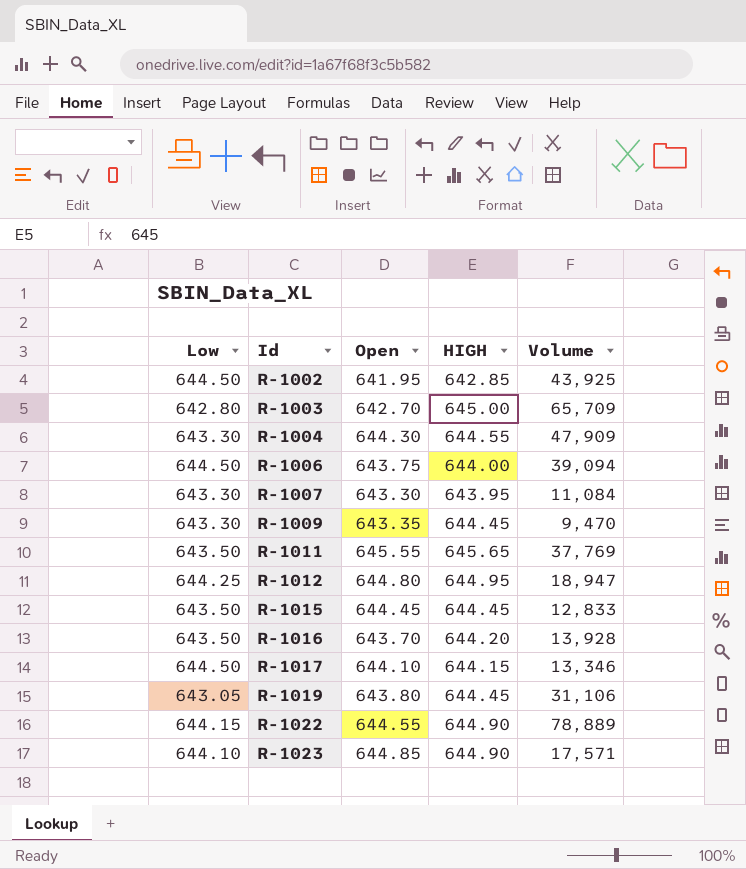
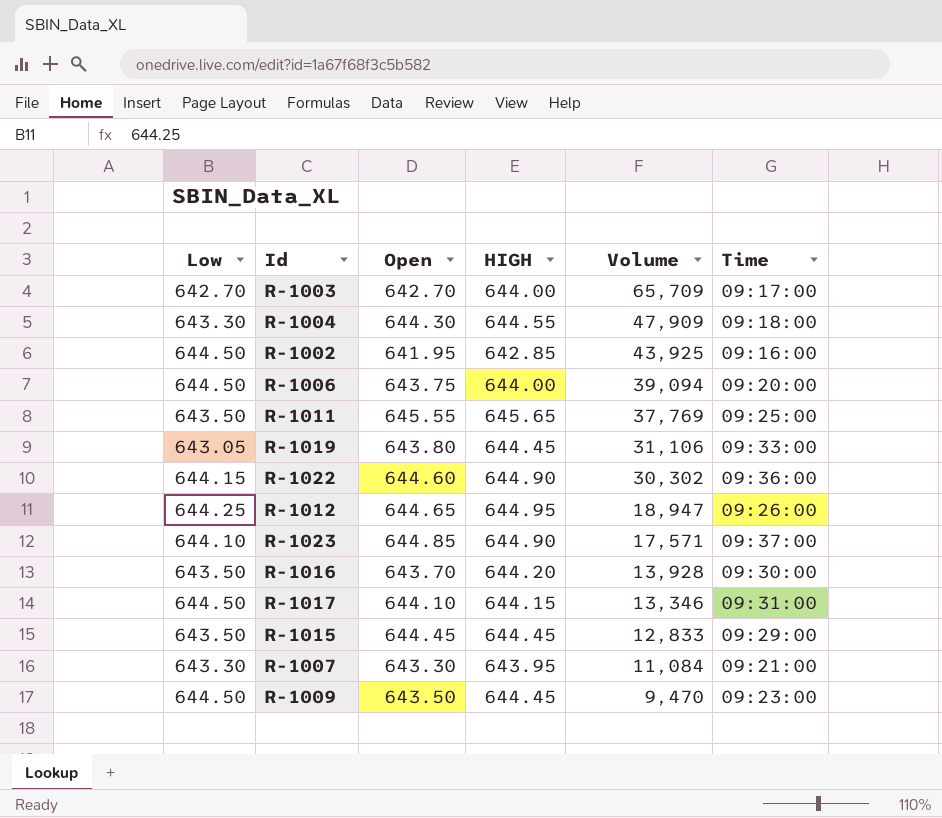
row order: Id ascending -> Volume descending
column Time | position: none -> 6
R-1003 | Low: 642.80 -> 642.70
R-1003 | HIGH: 645.00 -> 644.00
R-1022 | Open: 644.55 -> 644.60
R-1022 | Volume: 78,889 -> 30,302
R-1012 | Open: 644.80 -> 644.65
R-1009 | Low: 643.30 -> 644.50
R-1009 | Open: 643.35 -> 643.50

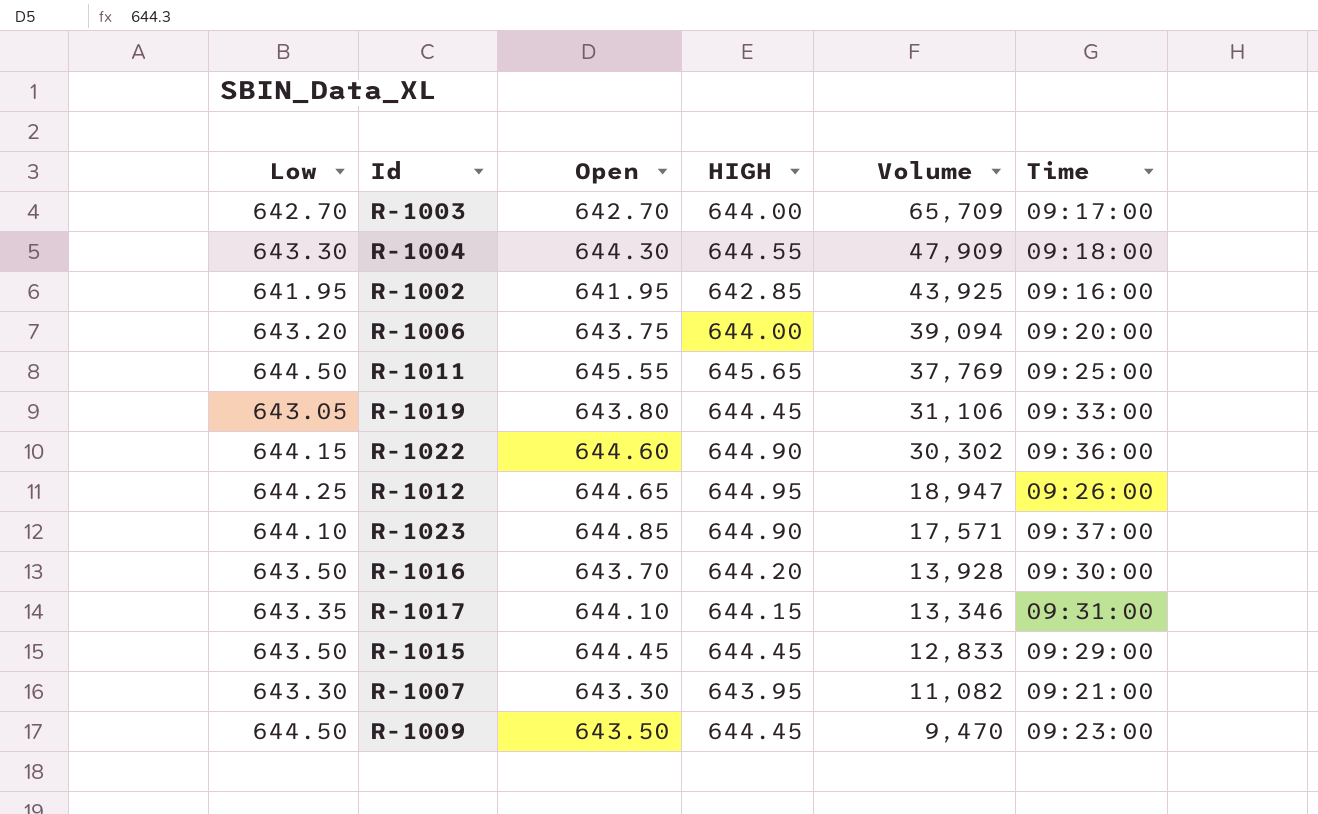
R-1002 | Low: 644.50 -> 641.95
R-1006 | Low: 644.50 -> 643.20
R-1011 | Low: 643.50 -> 644.50
R-1017 | Low: 644.50 -> 643.35
R-1007 | Volume: 11,084 -> 11,082

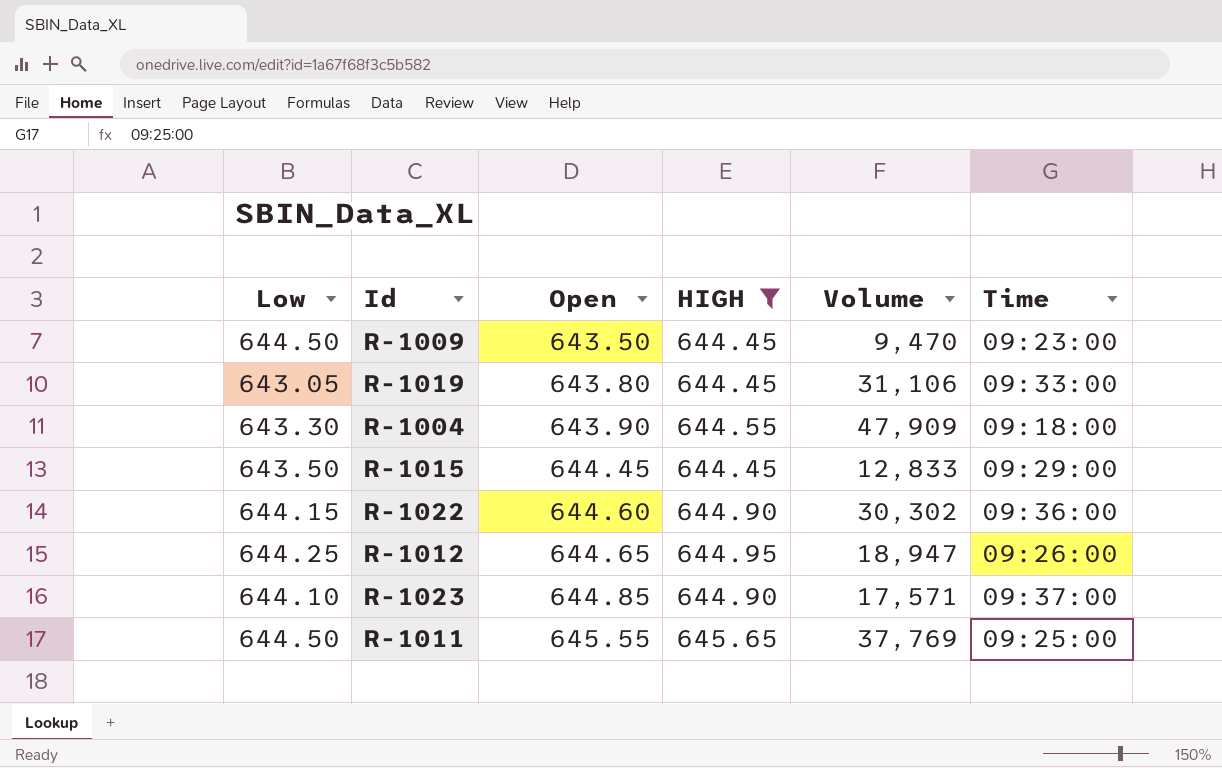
filter: none -> HIGH >= 644.45
row order: Volume descending -> Open ascending
R-1004 | Open: 644.30 -> 643.90

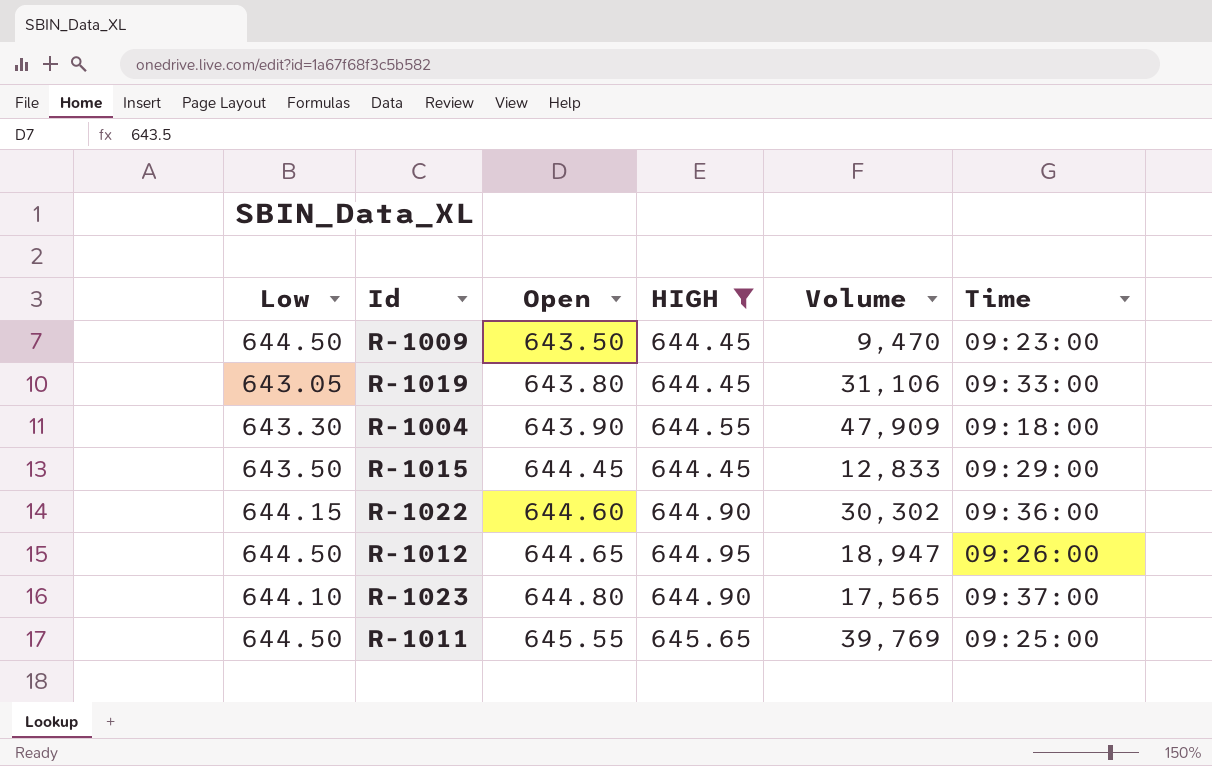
R-1012 | Low: 644.25 -> 644.50
R-1023 | Open: 644.85 -> 644.80
R-1023 | Volume: 17,571 -> 17,565
R-1011 | Volume: 37,769 -> 39,769

